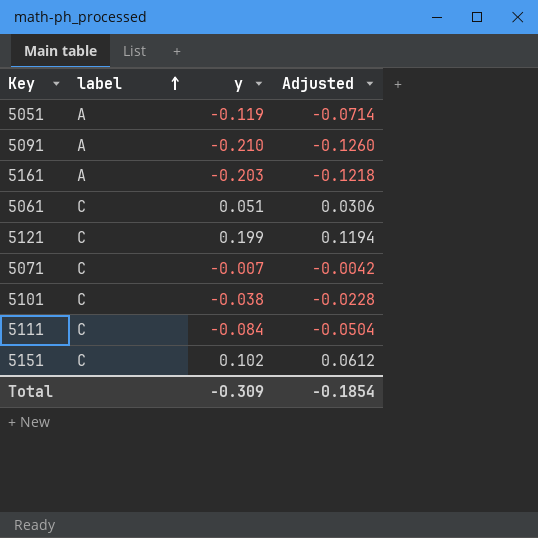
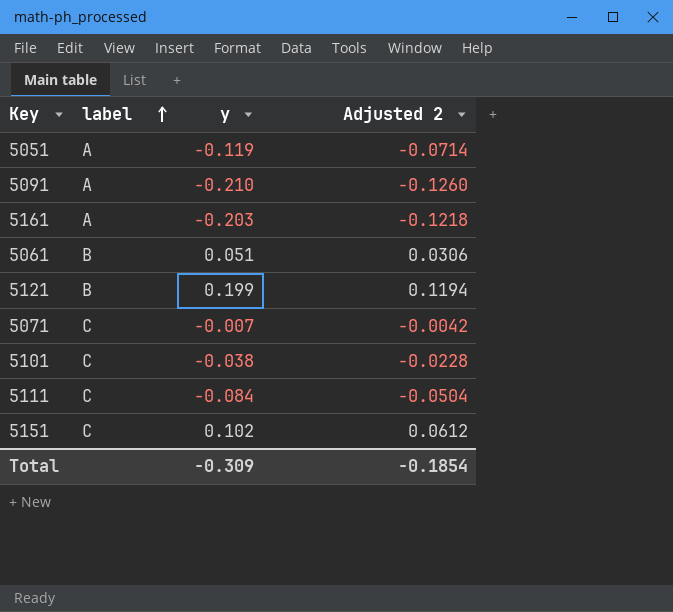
column name: Adjusted -> Adjusted 2
5061 | label: C -> B
5121 | label: C -> B

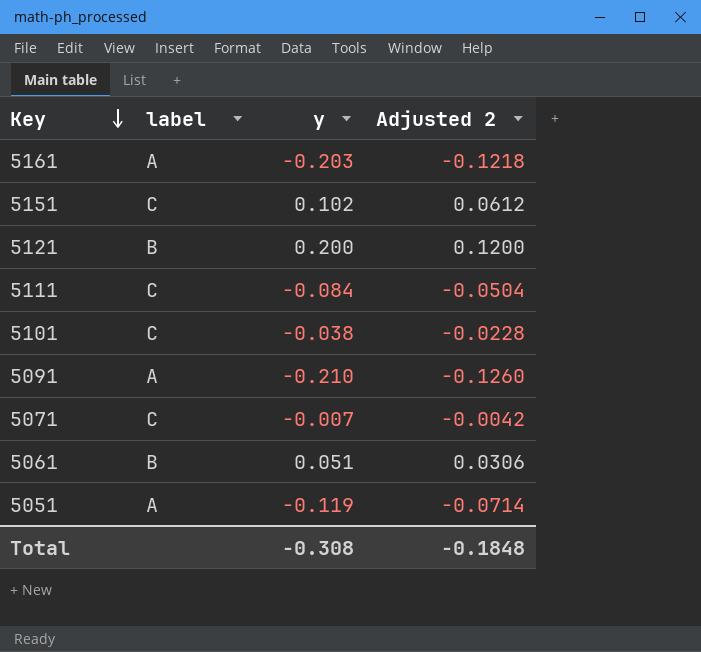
row order: label ascending -> Key descending
5121 | y: 0.199 -> 0.200
5121 | Adjusted 2: 0.1194 -> 0.1200
Total | y: -0.309 -> -0.308
Total | Adjusted 2: -0.1854 -> -0.1848

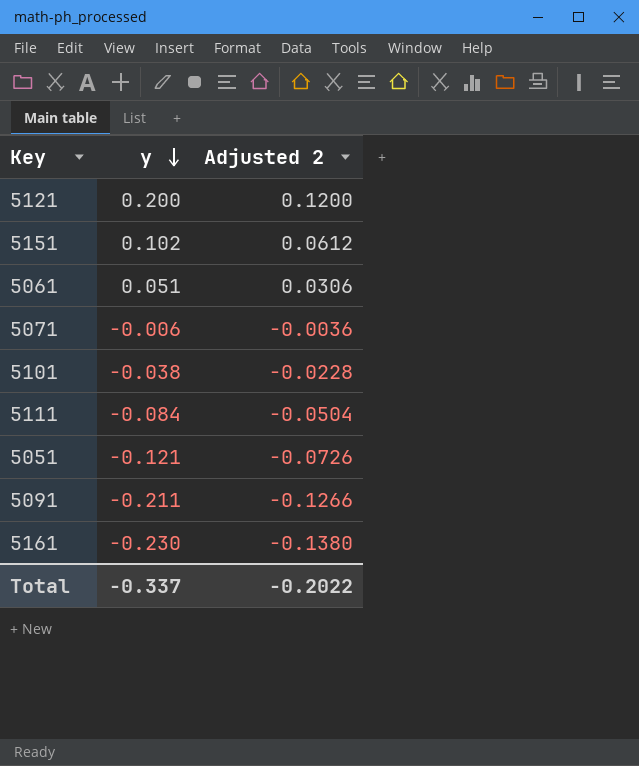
row order: Key descending -> y descending
column label | position: 2 -> none
5071 | y: -0.007 -> -0.006
5071 | Adjusted 2: -0.0042 -> -0.0036
5051 | y: -0.119 -> -0.121
5051 | Adjusted 2: -0.0714 -> -0.0726
5091 | y: -0.210 -> -0.211
5091 | Adjusted 2: -0.1260 -> -0.1266
5161 | y: -0.203 -> -0.230
5161 | Adjusted 2: -0.1218 -> -0.1380
Total | y: -0.308 -> -0.337
Total | Adjusted 2: -0.1848 -> -0.2022

